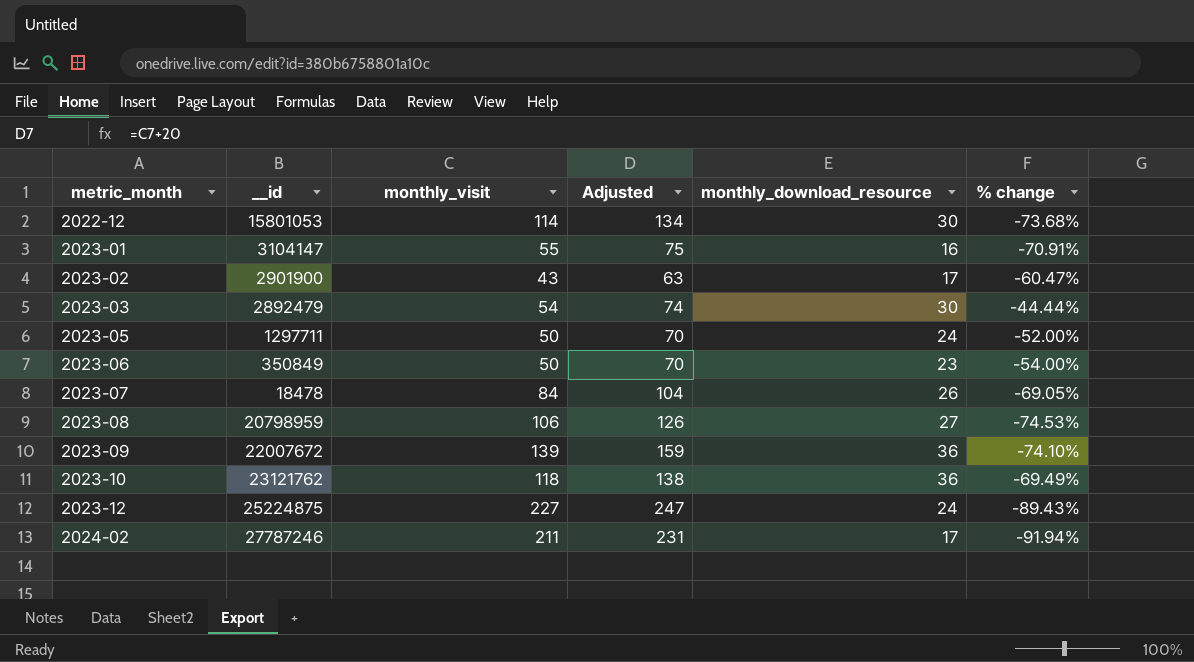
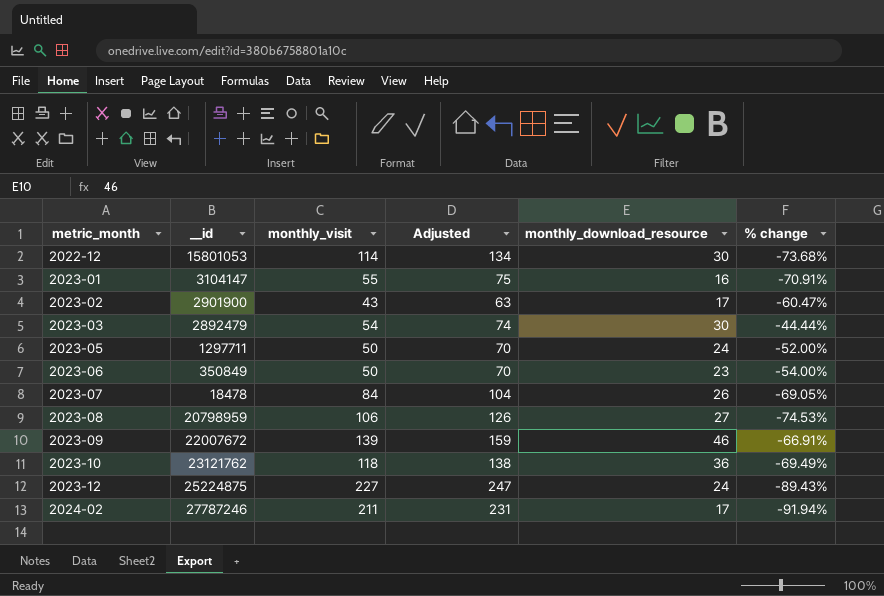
2023-09 | monthly_download_resource: 36 -> 46
2023-09 | % change: -74.10% -> -66.91%

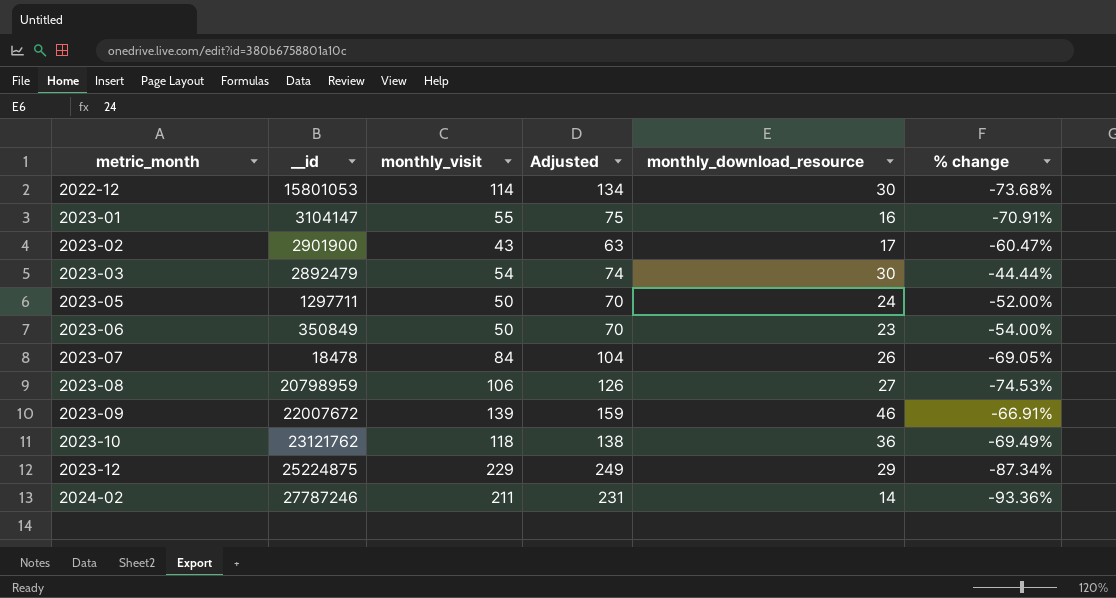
2023-12 | monthly_visit: 227 -> 229
2023-12 | Adjusted: 247 -> 249
2023-12 | monthly_download_resource: 24 -> 29
2023-12 | % change: -89.43% -> -87.34%
2024-02 | monthly_download_resource: 17 -> 14
2024-02 | % change: -91.94% -> -93.36%

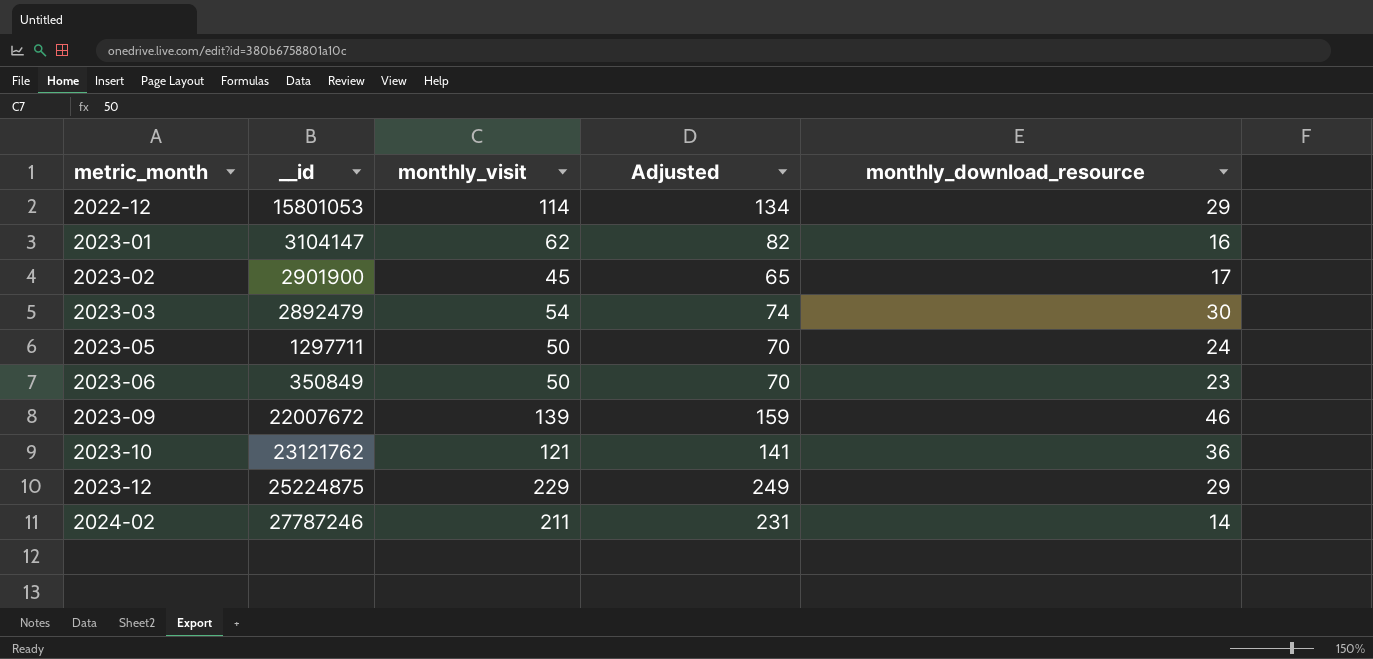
column % change | formula: ([monthly_download_resource] - [monthly_visit]) / [monthly_visit] -> none
row 2023-07: 18478 | 84 | 104 | 26 | -69.05% -> none
row 2023-08: 20798959 | 106 | 126 | 27 | -74.53% -> none
2022-12 | monthly_download_resource: 30 -> 29
2023-01 | monthly_visit: 55 -> 62
2023-01 | Adjusted: 75 -> 82
2023-02 | monthly_visit: 43 -> 45
2023-02 | Adjusted: 63 -> 65
2023-10 | monthly_visit: 118 -> 121
2023-10 | Adjusted: 138 -> 141

